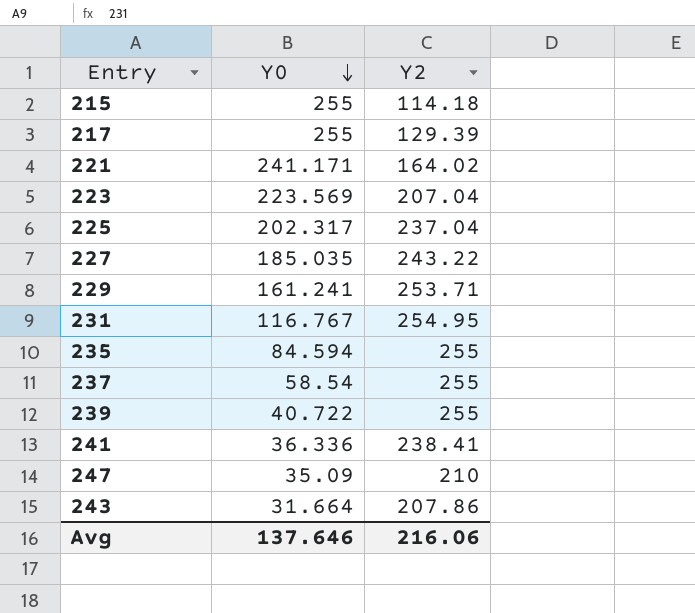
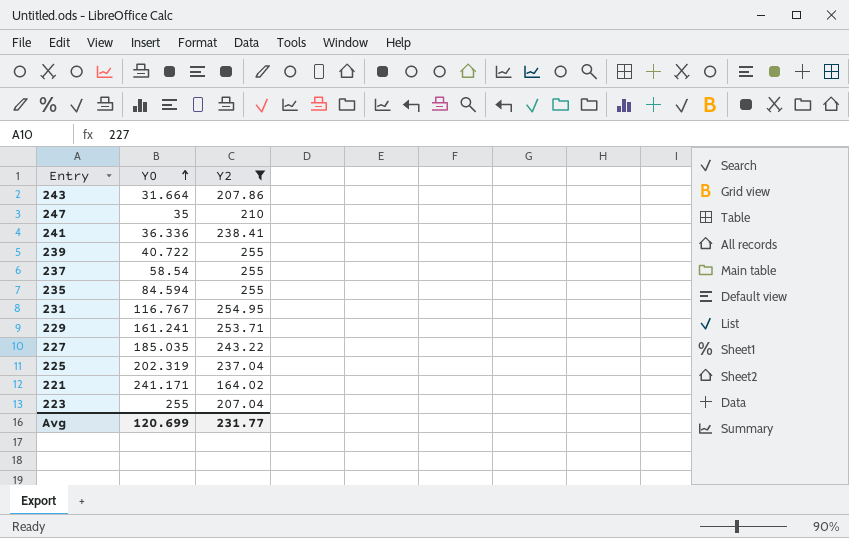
filter: none -> Y2 >= 164.02
row order: Y0 descending -> Y0 ascending
247 | Y0: 35.09 -> 35
225 | Y0: 202.317 -> 202.319
223 | Y0: 223.569 -> 255
Avg | Y0: 137.646 -> 120.699
Avg | Y2: 216.06 -> 231.77

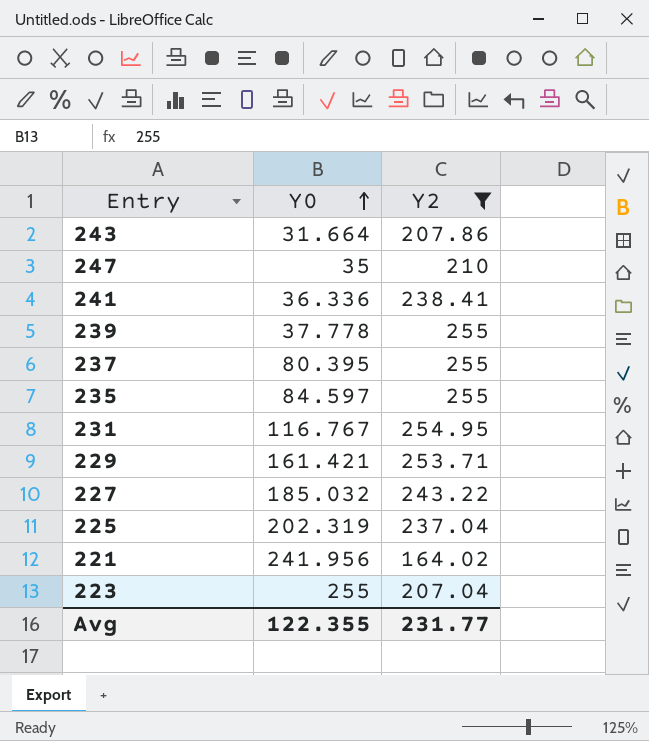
239 | Y0: 40.722 -> 37.778
237 | Y0: 58.54 -> 80.395
235 | Y0: 84.594 -> 84.597
229 | Y0: 161.241 -> 161.421
227 | Y0: 185.035 -> 185.032
221 | Y0: 241.171 -> 241.956
Avg | Y0: 120.699 -> 122.355

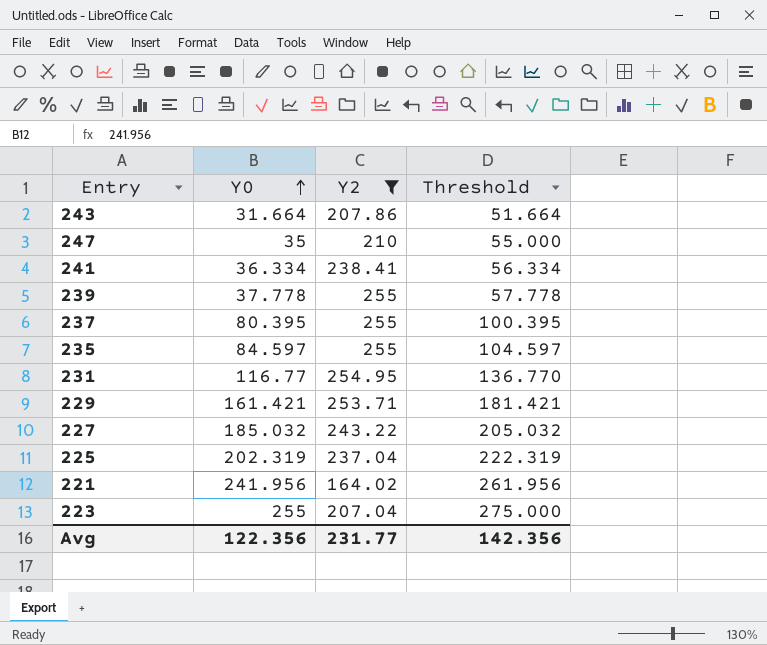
column Threshold | formula: none -> [Y0] + 20
241 | Y0: 36.336 -> 36.334
231 | Y0: 116.767 -> 116.77
Avg | Y0: 122.355 -> 122.356

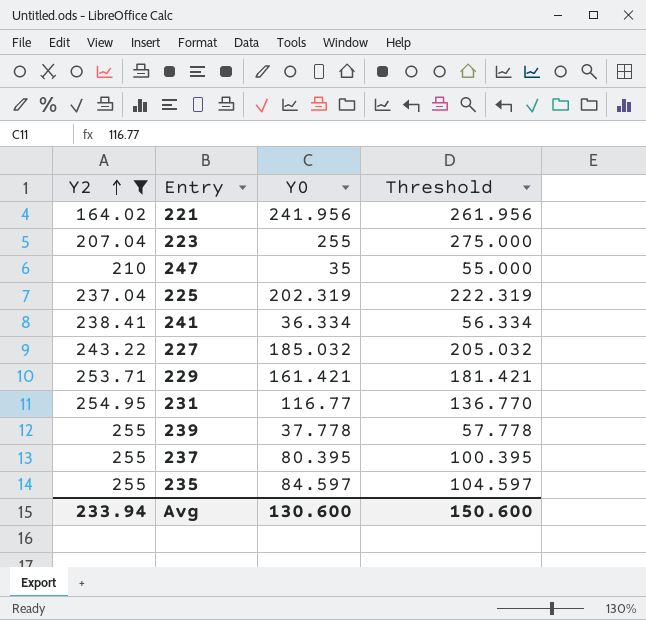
row order: Y0 ascending -> Y2 ascending
column Y2 | position: 3 -> 1
row 243: 31.664 | 207.86 | 51.664 -> none
Avg | Y2: 231.77 -> 233.94
Avg | Y0: 122.356 -> 130.600
Avg | Threshold: 142.356 -> 150.600

